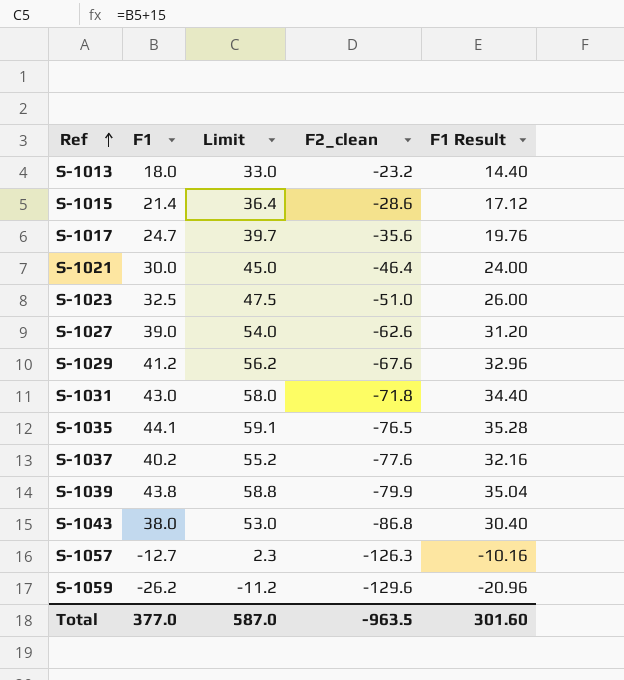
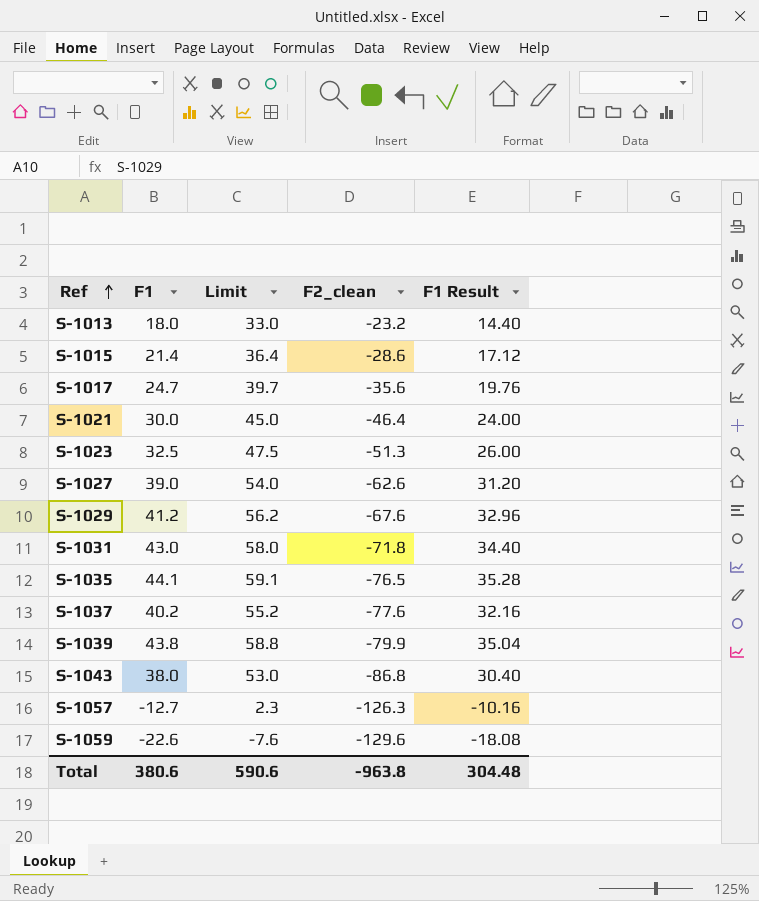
S-1023 | F2_clean: -51.0 -> -51.3
S-1059 | F1: -26.2 -> -22.6
S-1059 | Limit: -11.2 -> -7.6
S-1059 | F1 Result: -20.96 -> -18.08
Total | F1: 377.0 -> 380.6
Total | Limit: 587.0 -> 590.6
Total | F2_clean: -963.5 -> -963.8
Total | F1 Result: 301.60 -> 304.48

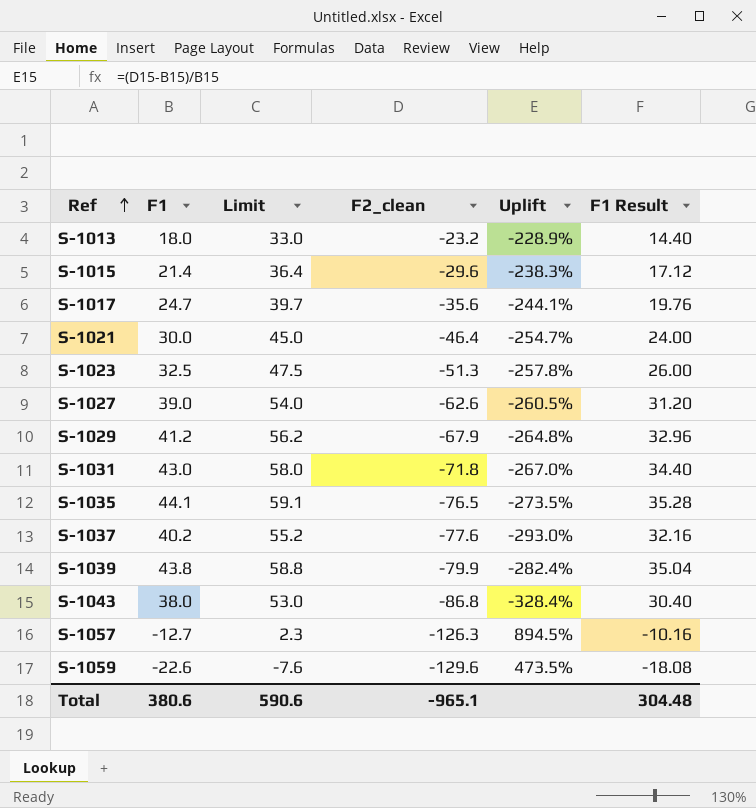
column Uplift | formula: none -> ([F2_clean] - [F1]) / [F1]
S-1015 | F2_clean: -28.6 -> -29.6
S-1029 | F2_clean: -67.6 -> -67.9
Total | F2_clean: -963.8 -> -965.1

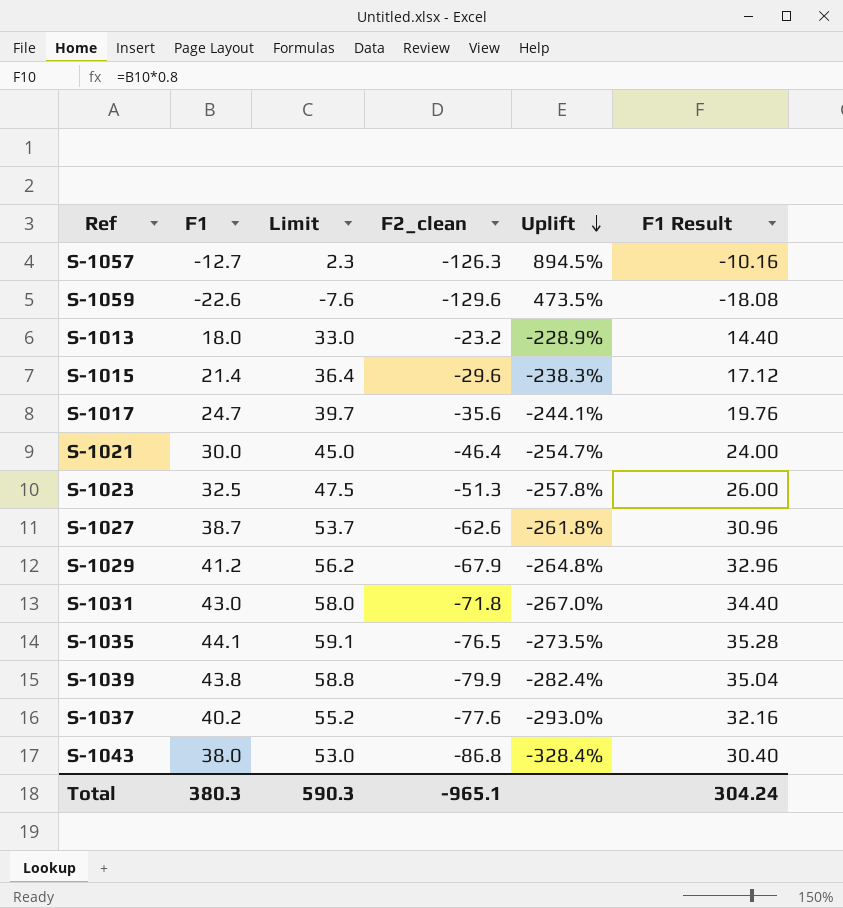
row order: Ref ascending -> Uplift descending
S-1027 | F1: 39.0 -> 38.7
S-1027 | Limit: 54.0 -> 53.7
S-1027 | Uplift: -260.5% -> -261.8%
S-1027 | F1 Result: 31.20 -> 30.96
Total | F1: 380.6 -> 380.3
Total | Limit: 590.6 -> 590.3
Total | F1 Result: 304.48 -> 304.24

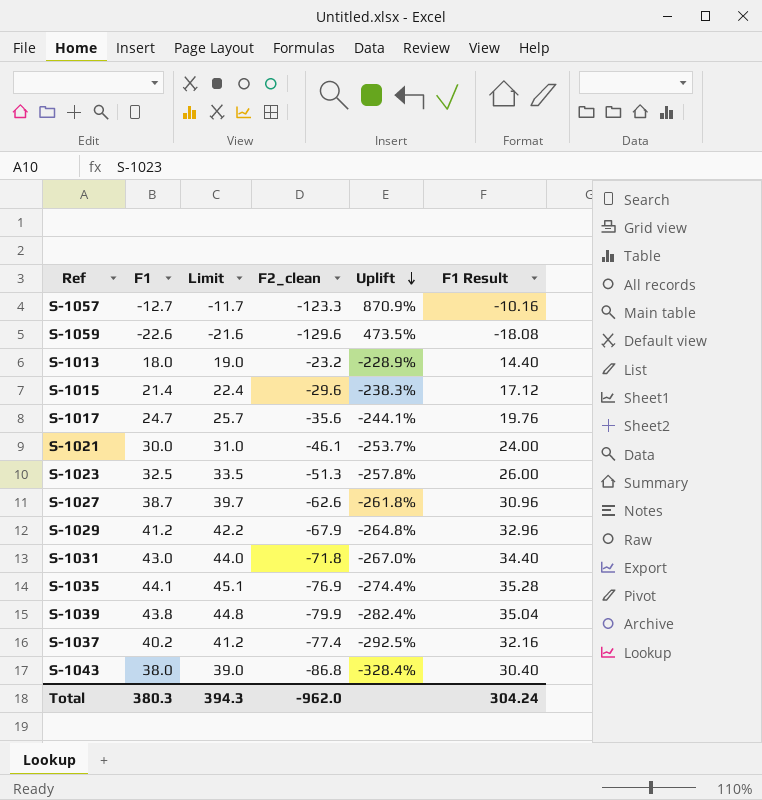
column Limit | formula: [F1] + 15 -> [F1] + 1
S-1057 | F2_clean: -126.3 -> -123.3
S-1057 | Uplift: 894.5% -> 870.9%
S-1021 | F2_clean: -46.4 -> -46.1
S-1021 | Uplift: -254.7% -> -253.7%
S-1035 | F2_clean: -76.5 -> -76.9
S-1035 | Uplift: -273.5% -> -274.4%
S-1037 | F2_clean: -77.6 -> -77.4
S-1037 | Uplift: -293.0% -> -292.5%
Total | Limit: 590.3 -> 394.3
Total | F2_clean: -965.1 -> -962.0

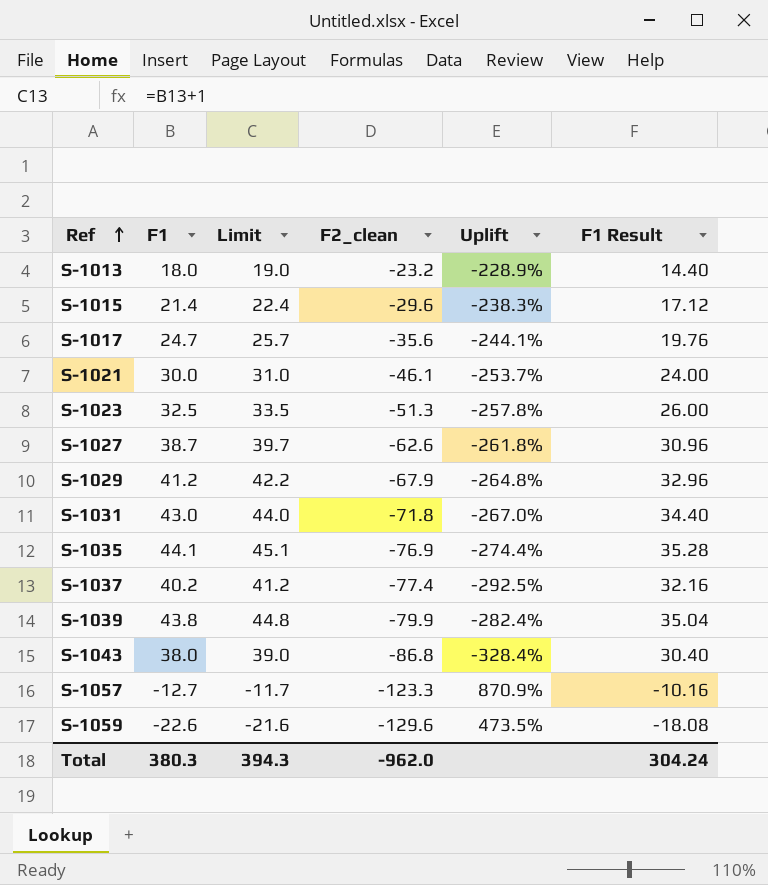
row order: Uplift descending -> Ref ascending

